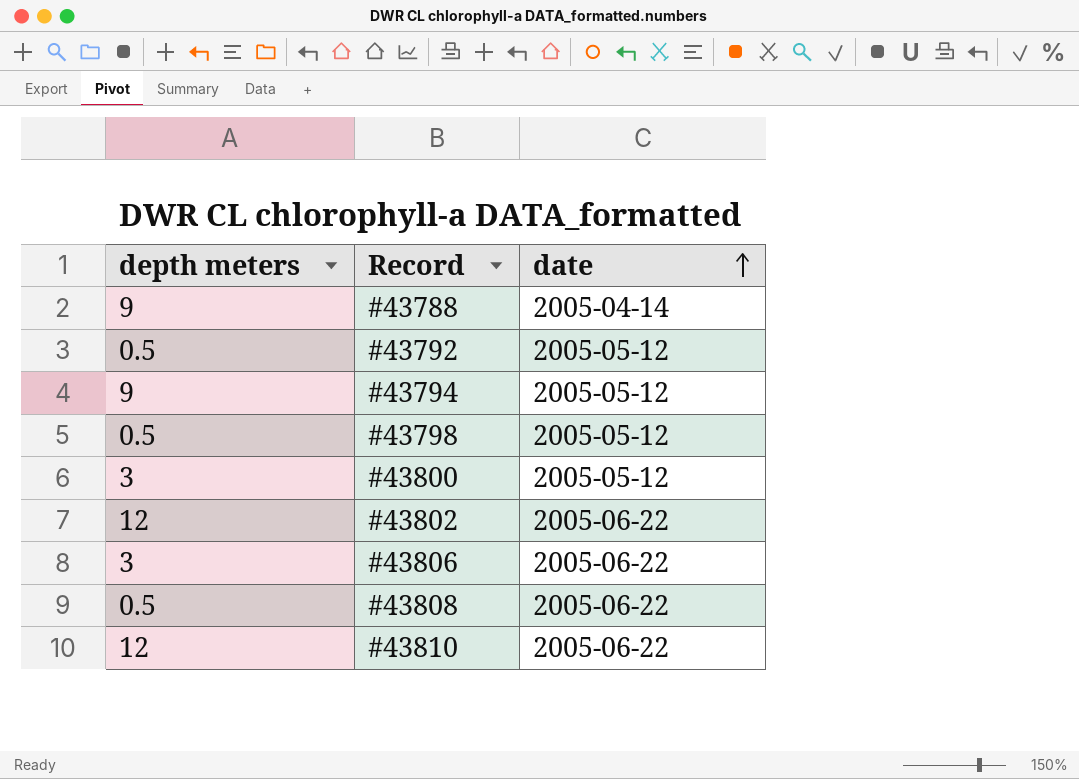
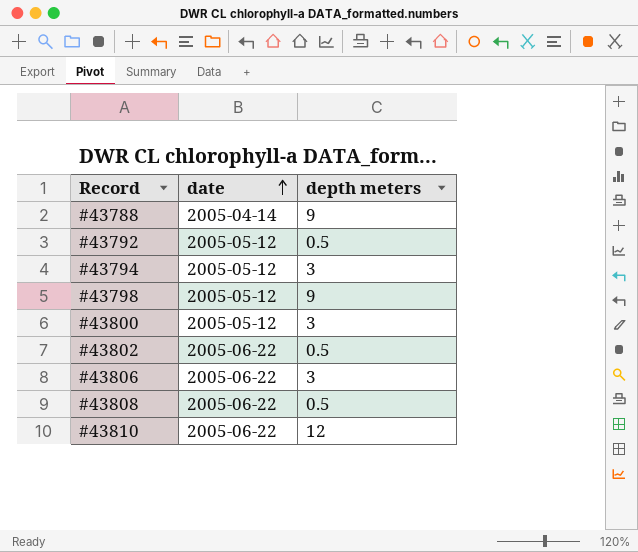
column depth meters | position: 1 -> 3
#43794 | depth meters: 9 -> 3
#43798 | depth meters: 0.5 -> 9
#43802 | depth meters: 12 -> 0.5

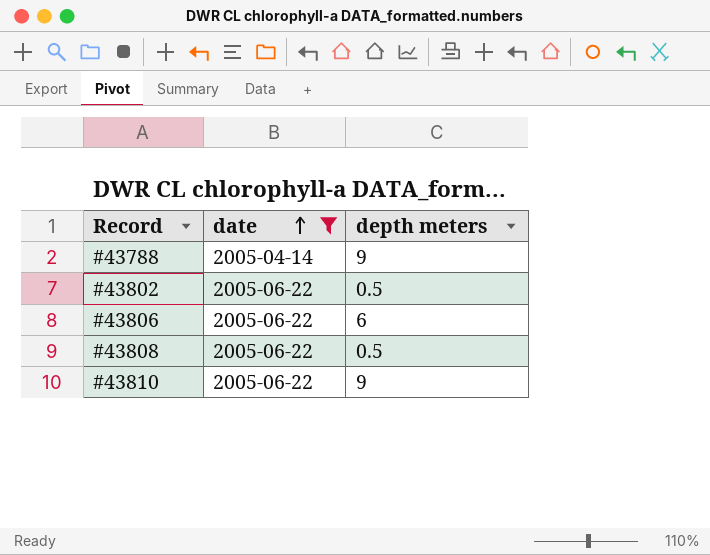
filter: none -> date != 2005-05-12
#43806 | depth meters: 3 -> 6
#43810 | depth meters: 12 -> 9

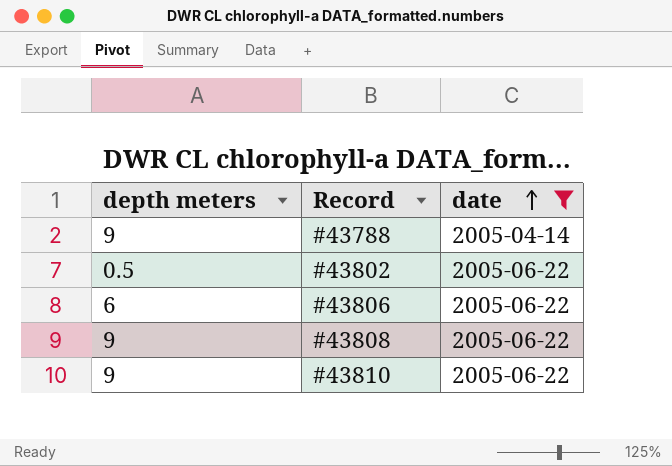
column depth meters | position: 3 -> 1
#43808 | depth meters: 0.5 -> 9

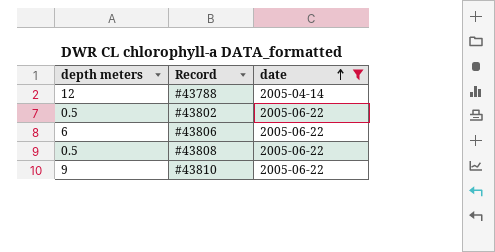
#43788 | depth meters: 9 -> 12
#43808 | depth meters: 9 -> 0.5

